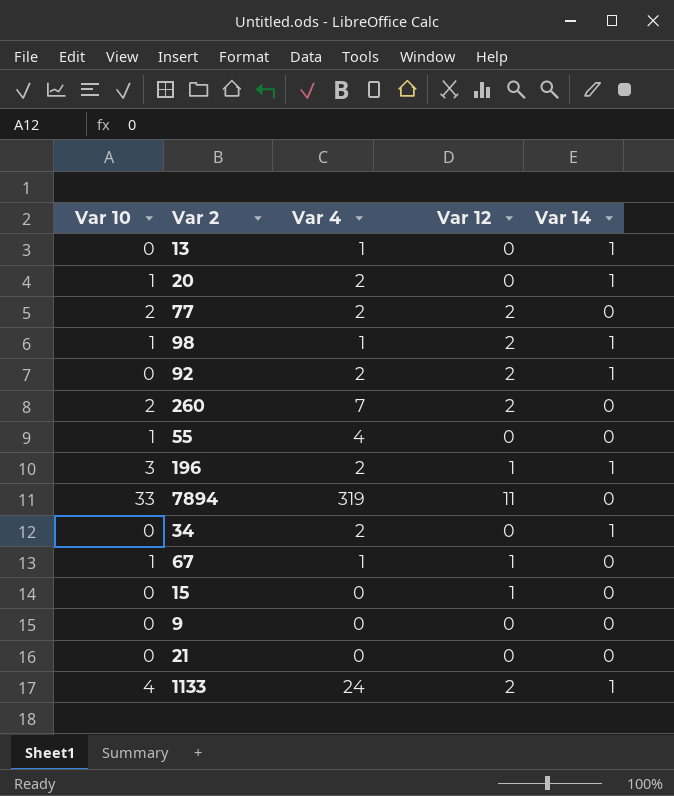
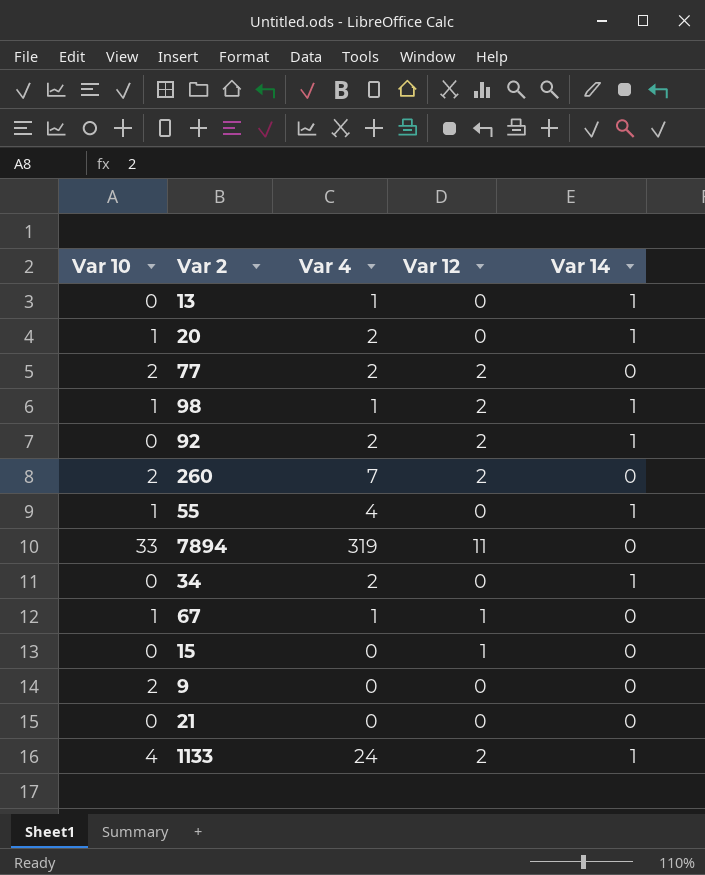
row 196: 3 | 2 | 1 | 1 -> none
55 | Var 14: 0 -> 1
9 | Var 10: 0 -> 2

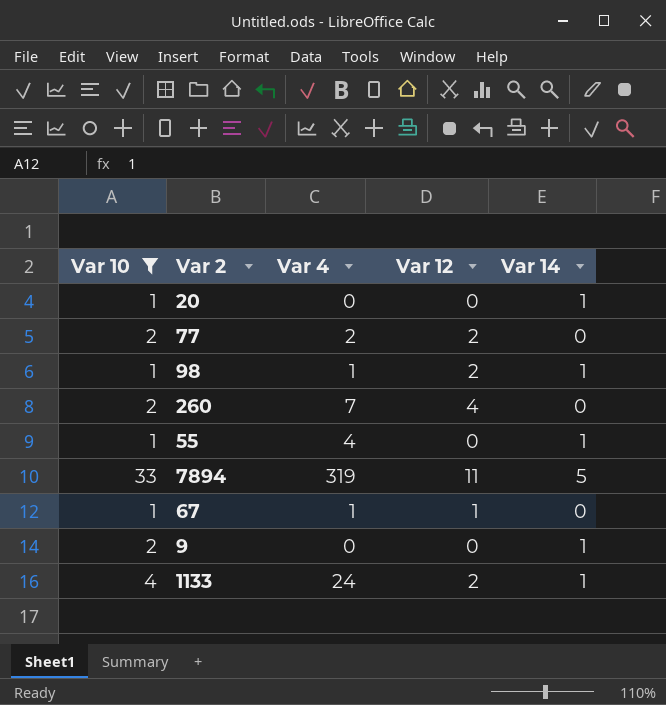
filter: none -> Var 10 != 0
20 | Var 4: 2 -> 0
260 | Var 12: 2 -> 4
7894 | Var 14: 0 -> 5
9 | Var 14: 0 -> 1

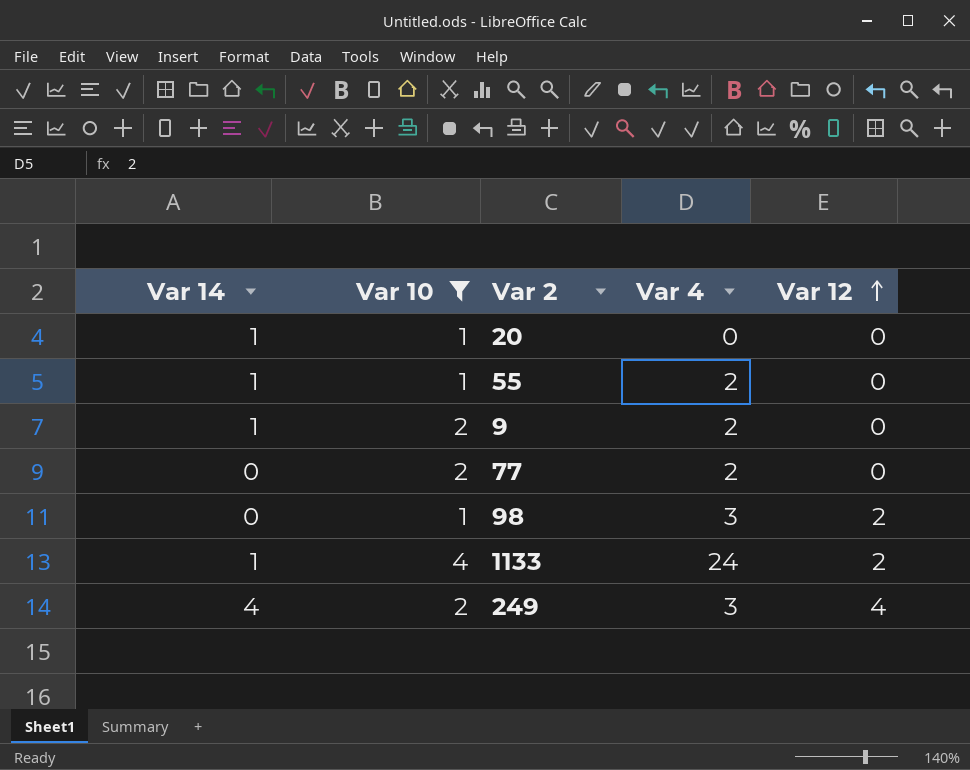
row order: none -> Var 12 ascending
column Var 14 | position: 5 -> 1
row 260: 2 | 7 | 4 | 0 -> none
row 7894: 33 | 319 | 11 | 5 -> none
row 67: 1 | 1 | 1 | 0 -> none
55 | Var 4: 4 -> 2
9 | Var 4: 0 -> 2
77 | Var 12: 2 -> 0
98 | Var 14: 1 -> 0
98 | Var 4: 1 -> 3
row 249: none -> 4 | 2 | 3 | 4

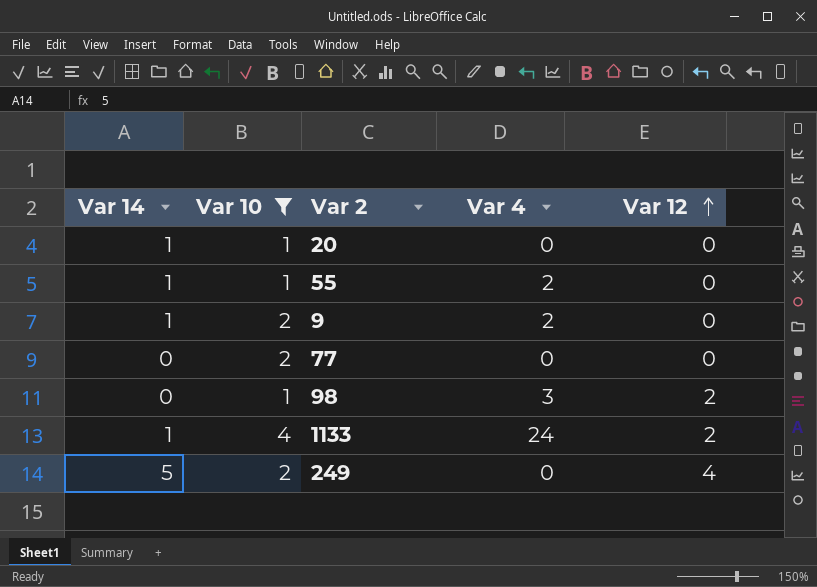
77 | Var 4: 2 -> 0
249 | Var 14: 4 -> 5
249 | Var 4: 3 -> 0

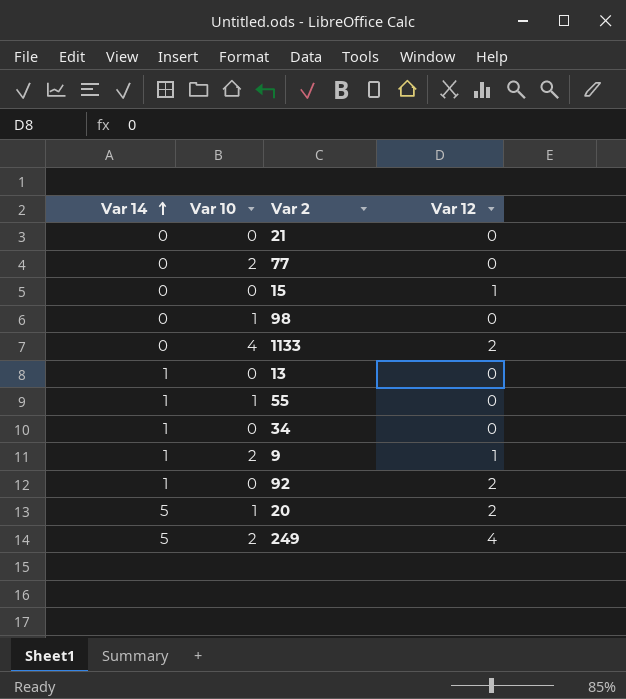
filter: Var 10 != 0 -> none
row order: Var 12 ascending -> Var 14 ascending
column Var 4 | position: 4 -> none
98 | Var 12: 2 -> 0
1133 | Var 14: 1 -> 0
9 | Var 12: 0 -> 1
20 | Var 14: 1 -> 5
20 | Var 12: 0 -> 2

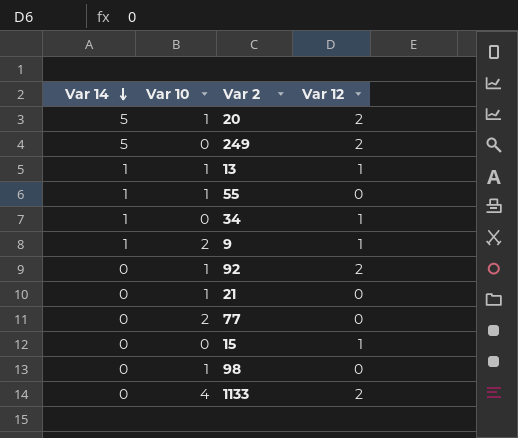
row order: Var 14 ascending -> Var 14 descending
249 | Var 10: 2 -> 0
249 | Var 12: 4 -> 2
13 | Var 10: 0 -> 1
13 | Var 12: 0 -> 1
34 | Var 12: 0 -> 1
92 | Var 14: 1 -> 0
92 | Var 10: 0 -> 1
21 | Var 10: 0 -> 1

